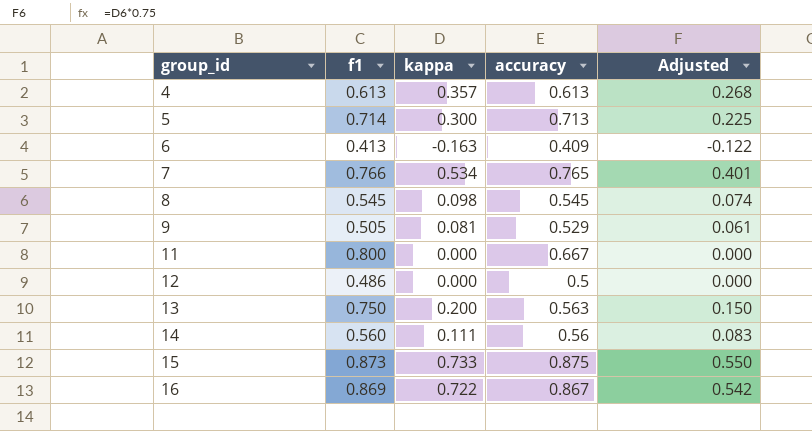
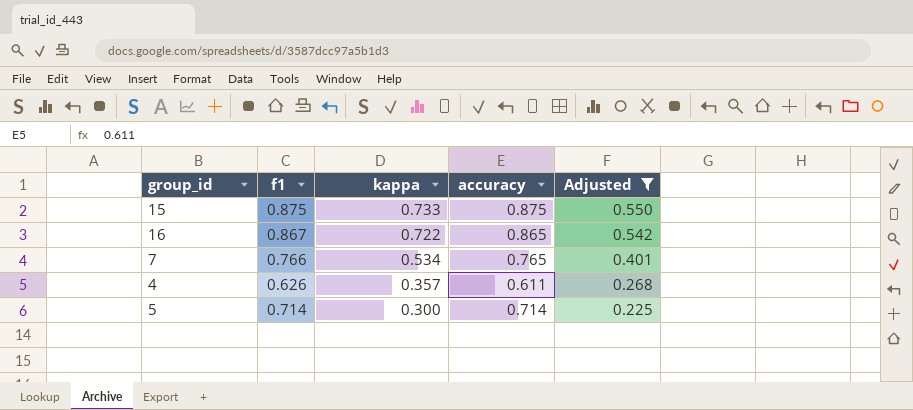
filter: none -> Adjusted >= 0.225
row order: group_id ascending -> kappa descending
15 | f1: 0.873 -> 0.875
16 | f1: 0.869 -> 0.867
16 | accuracy: 0.867 -> 0.865
4 | f1: 0.613 -> 0.626
4 | accuracy: 0.613 -> 0.611
5 | accuracy: 0.713 -> 0.714

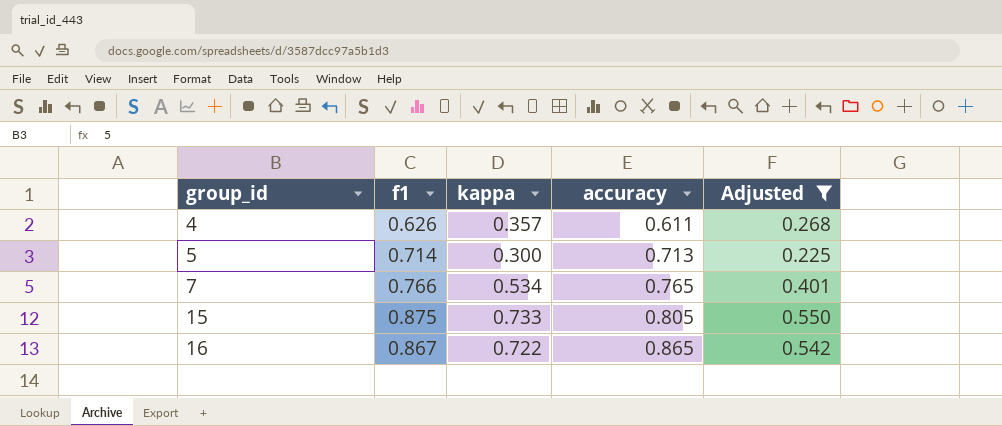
row order: kappa descending -> group_id ascending
5 | accuracy: 0.714 -> 0.713
15 | accuracy: 0.875 -> 0.805

